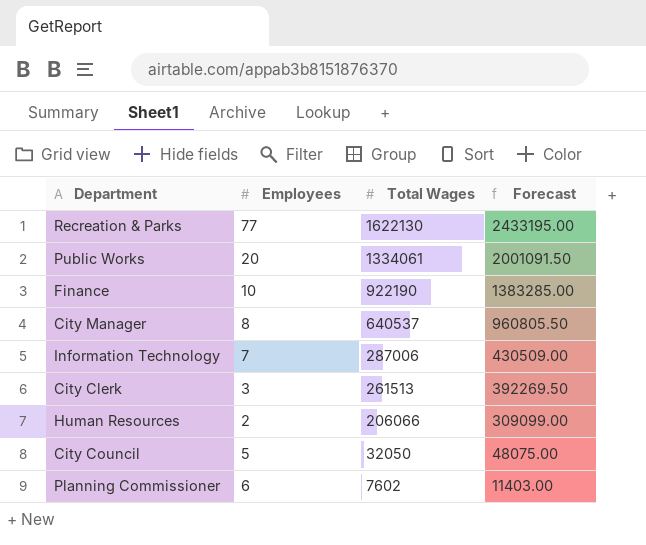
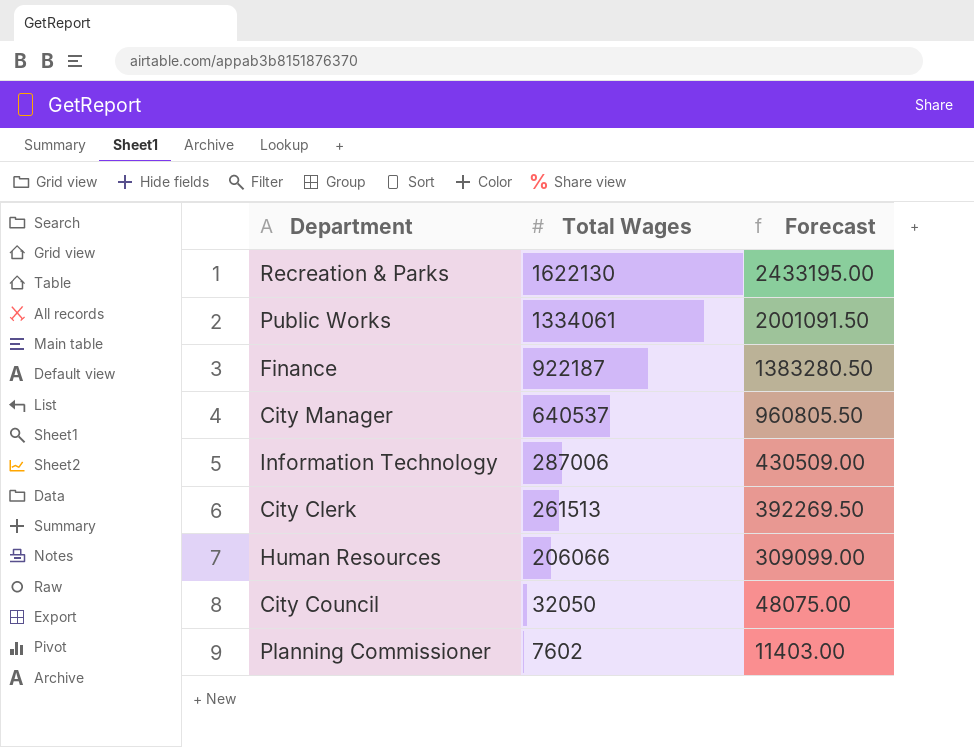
column Employees | position: 2 -> none
Finance | Total Wages: 922190 -> 922187
Finance | Forecast: 1383285.00 -> 1383280.50

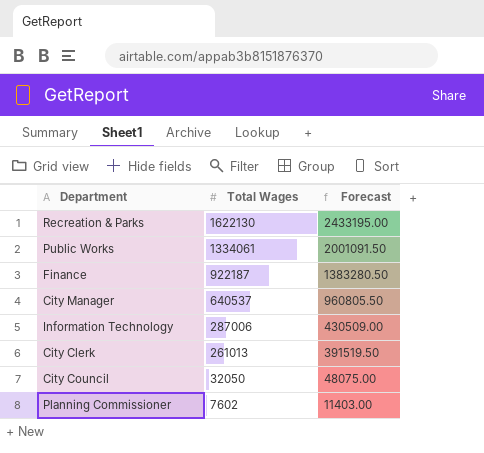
row Human Resources: 206066 | 309099.00 -> none
City Clerk | Total Wages: 261513 -> 261013
City Clerk | Forecast: 392269.50 -> 391519.50

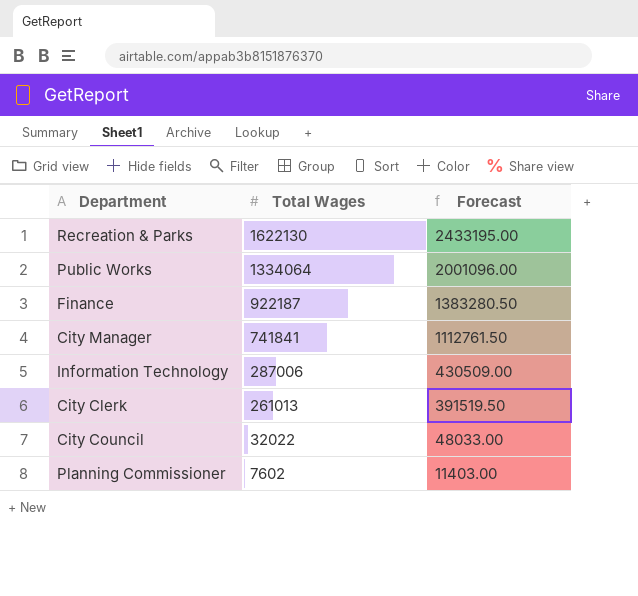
Public Works | Total Wages: 1334061 -> 1334064
Public Works | Forecast: 2001091.50 -> 2001096.00
City Manager | Total Wages: 640537 -> 741841
City Manager | Forecast: 960805.50 -> 1112761.50
City Council | Total Wages: 32050 -> 32022
City Council | Forecast: 48075.00 -> 48033.00

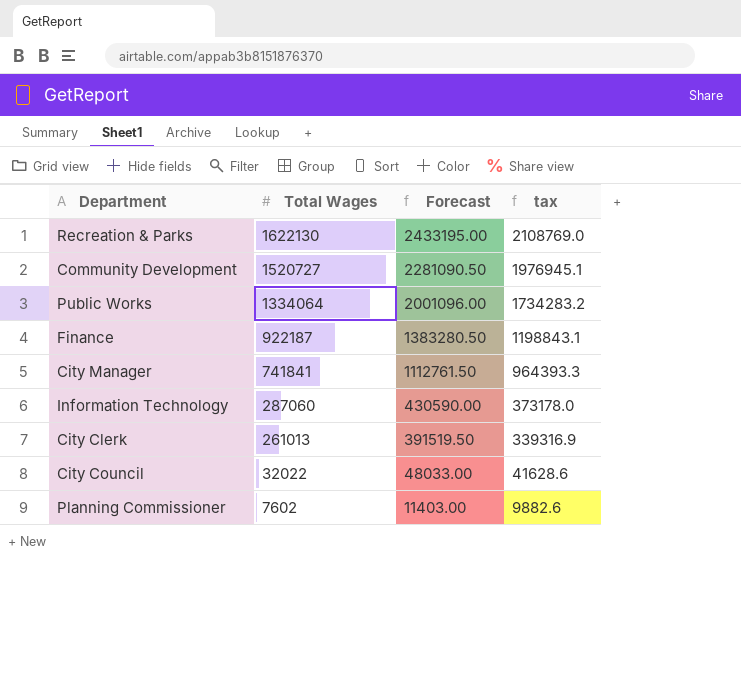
column tax | formula: none -> [Total Wages] * 1.3
row Community Development: none -> 1520727 | 2281090.50 | 1976945.1
Information Technology | Total Wages: 287006 -> 287060
Information Technology | Forecast: 430509.00 -> 430590.00

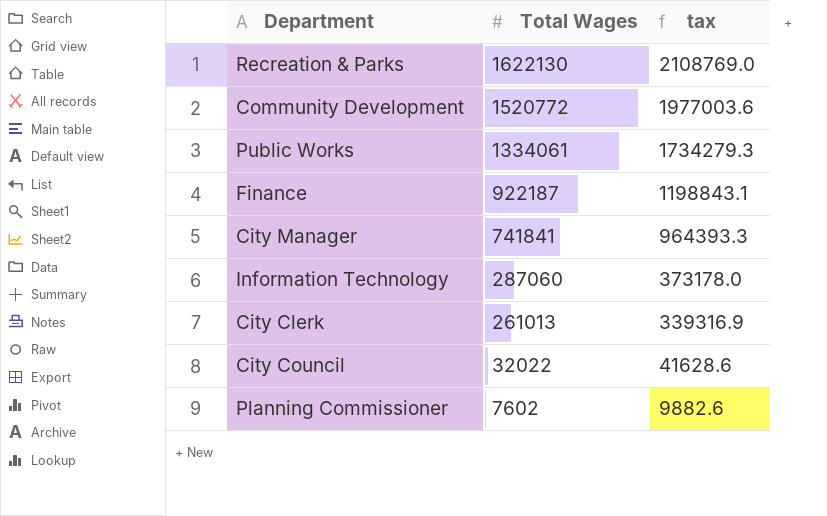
column Forecast | formula: [Total Wages] * 1.5 -> none
Community Development | Total Wages: 1520727 -> 1520772
Community Development | tax: 1976945.1 -> 1977003.6
Public Works | Total Wages: 1334064 -> 1334061
Public Works | tax: 1734283.2 -> 1734279.3

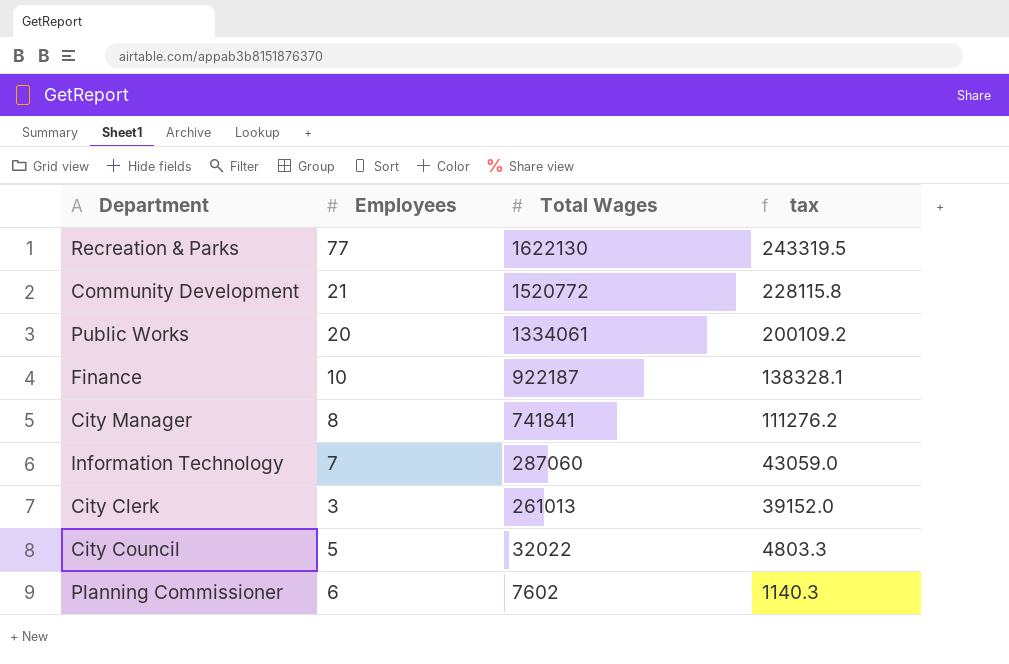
column Employees | position: none -> 2
column tax | formula: [Total Wages] * 1.3 -> [Total Wages] * 0.15

